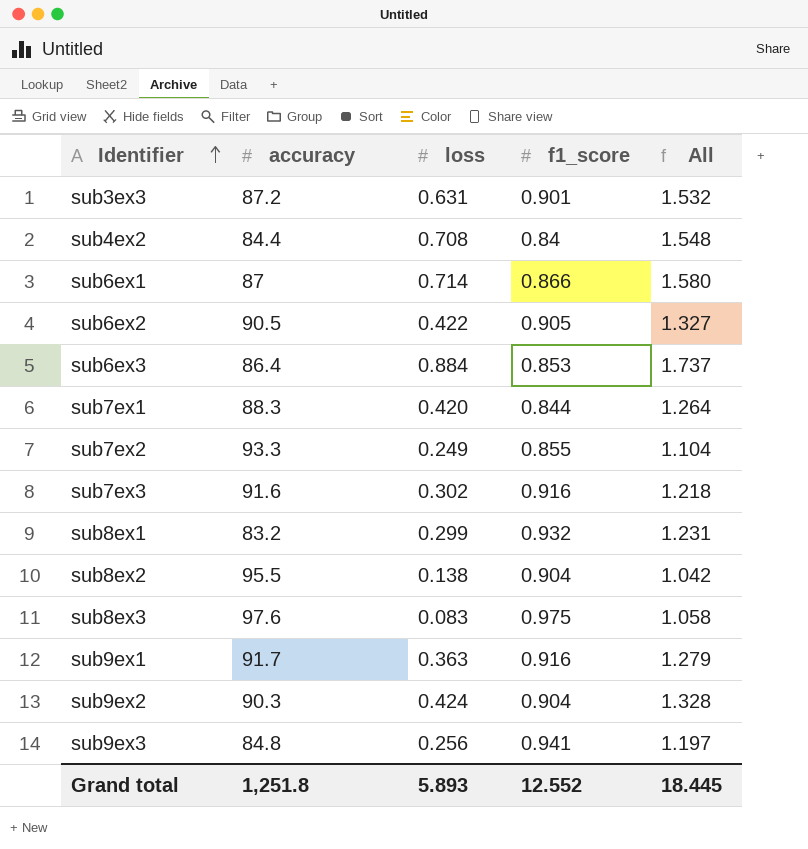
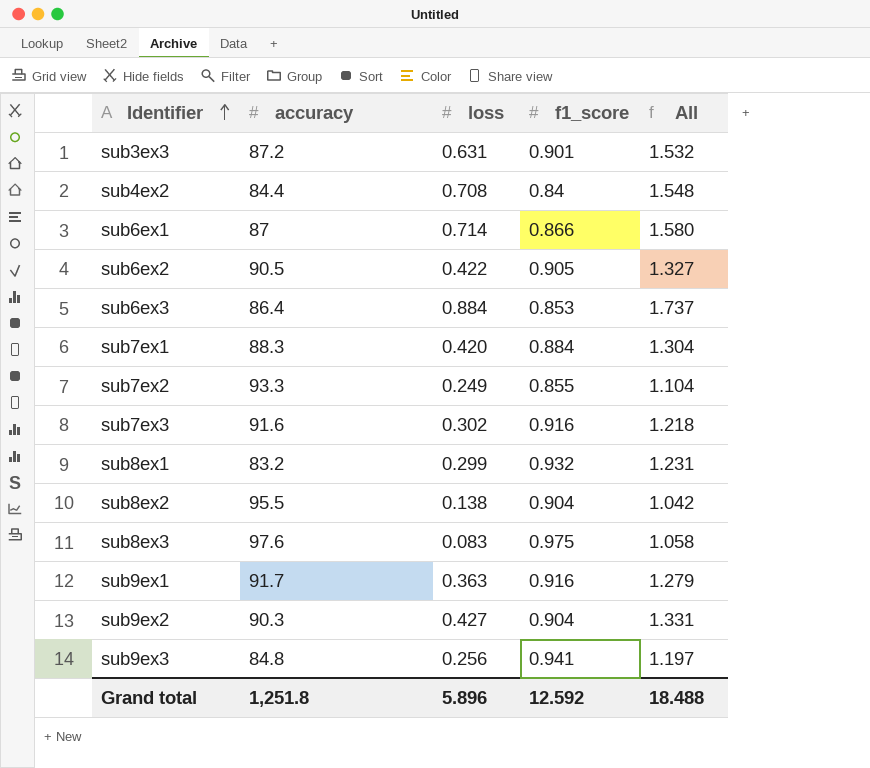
sub7ex1 | f1_score: 0.844 -> 0.884
sub7ex1 | All: 1.264 -> 1.304
sub9ex2 | loss: 0.424 -> 0.427
sub9ex2 | All: 1.328 -> 1.331
Grand total | loss: 5.893 -> 5.896
Grand total | f1_score: 12.552 -> 12.592
Grand total | All: 18.445 -> 18.488

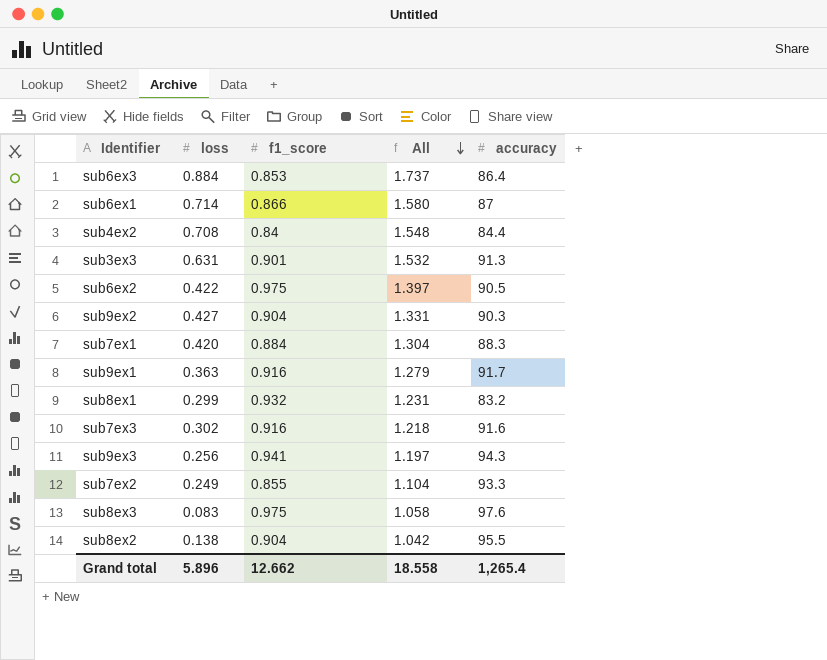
row order: Identifier ascending -> All descending
column accuracy | position: 2 -> 5
sub3ex3 | accuracy: 87.2 -> 91.3
sub6ex2 | f1_score: 0.905 -> 0.975
sub6ex2 | All: 1.327 -> 1.397
sub9ex3 | accuracy: 84.8 -> 94.3
Grand total | f1_score: 12.592 -> 12.662
Grand total | All: 18.488 -> 18.558
Grand total | accuracy: 1,251.8 -> 1,265.4

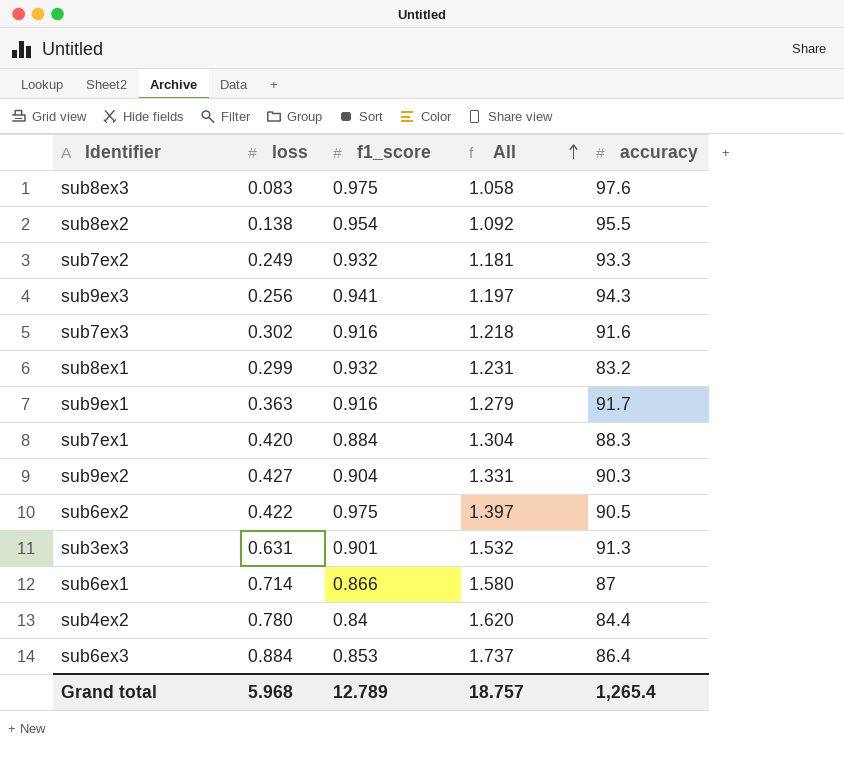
row order: All descending -> All ascending
sub8ex2 | f1_score: 0.904 -> 0.954
sub8ex2 | All: 1.042 -> 1.092
sub7ex2 | f1_score: 0.855 -> 0.932
sub7ex2 | All: 1.104 -> 1.181
sub4ex2 | loss: 0.708 -> 0.780
sub4ex2 | All: 1.548 -> 1.620
Grand total | loss: 5.896 -> 5.968
Grand total | f1_score: 12.662 -> 12.789
Grand total | All: 18.558 -> 18.757

